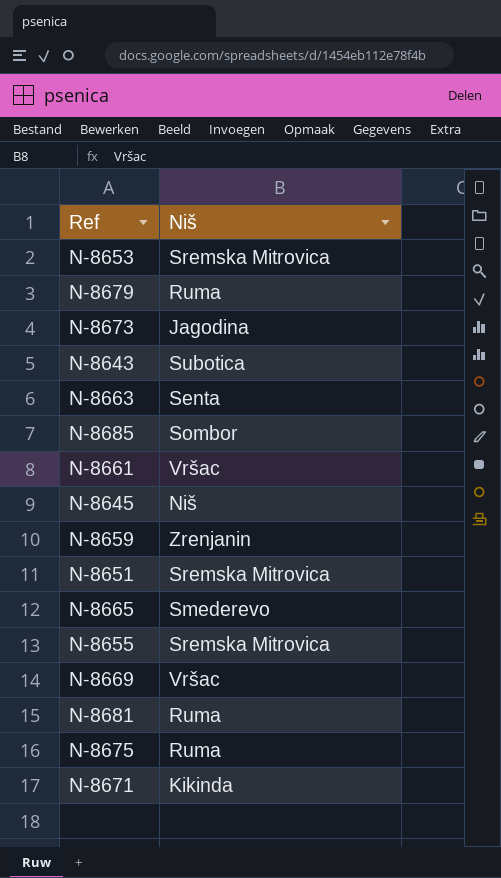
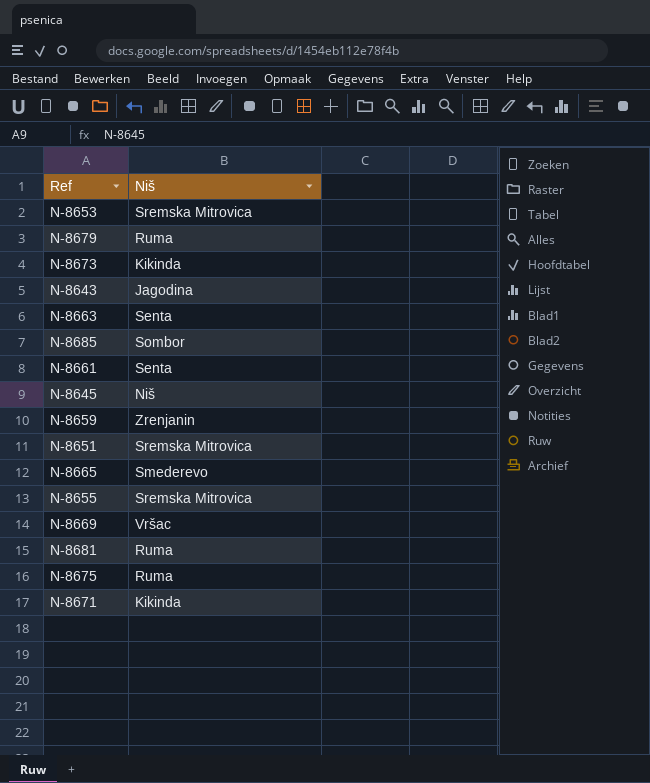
N-8673 | Niš: Jagodina -> Kikinda
N-8643 | Niš: Subotica -> Jagodina
N-8661 | Niš: Vršac -> Senta

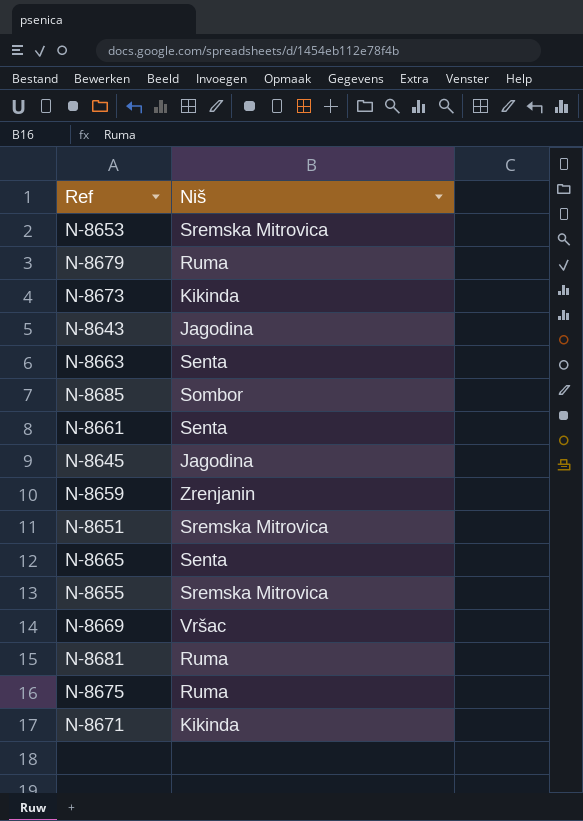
N-8645 | Niš: Niš -> Jagodina
N-8665 | Niš: Smederevo -> Senta

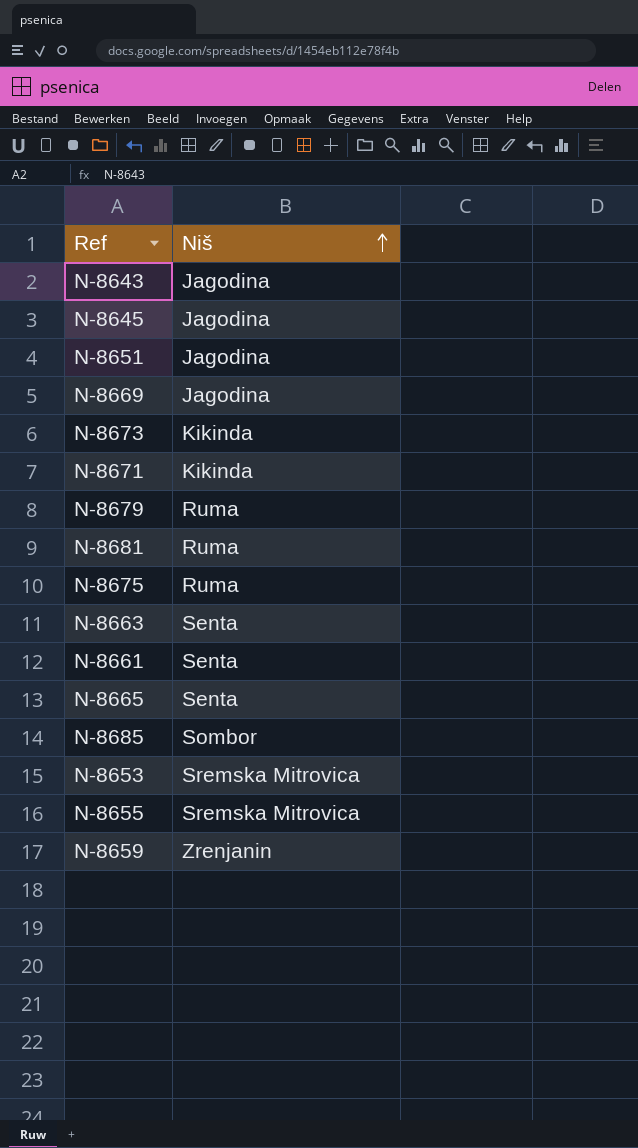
row order: none -> Niš ascending
N-8651 | Niš: Sremska Mitrovica -> Jagodina
N-8669 | Niš: Vršac -> Jagodina

